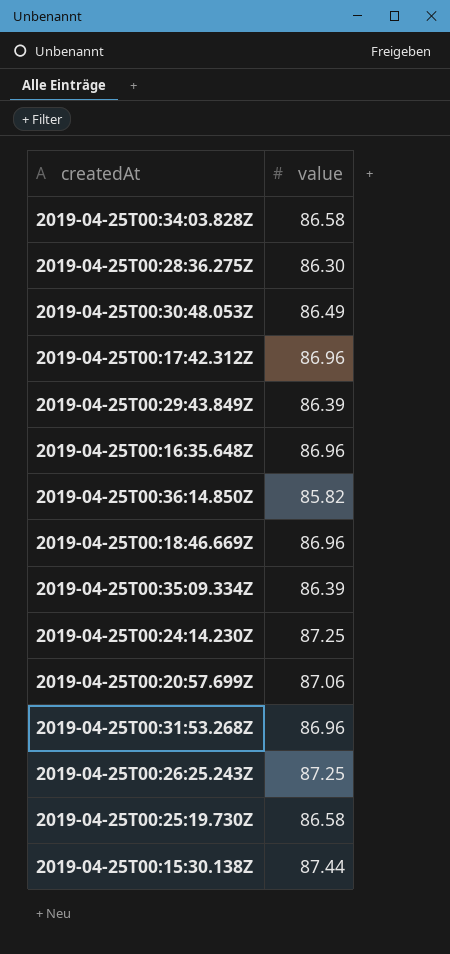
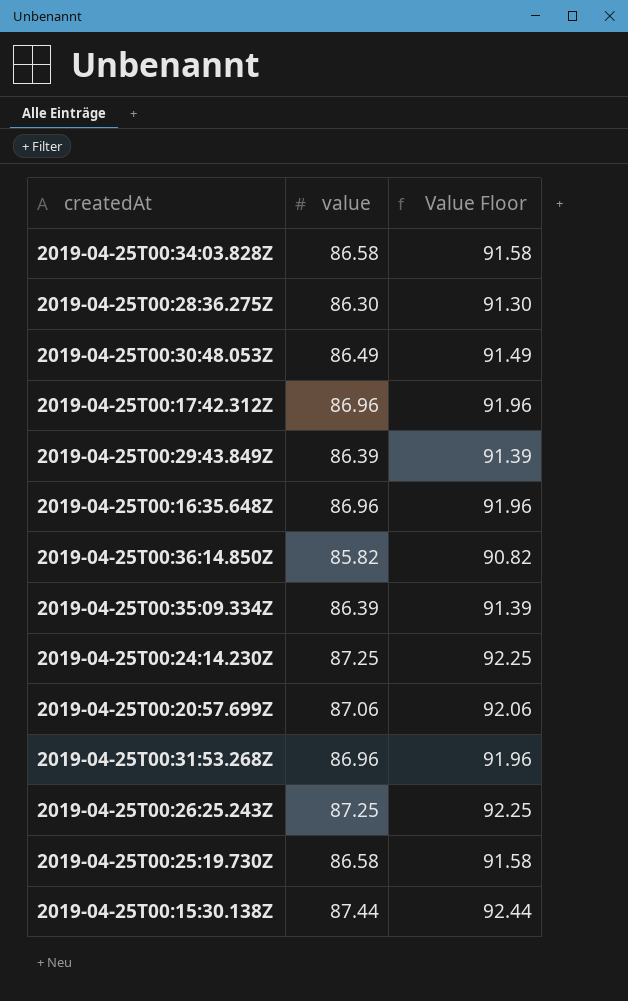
column Value Floor | formula: none -> [value] + 5
row 2019-04-25T00:18:46.669Z: 86.96 -> none

